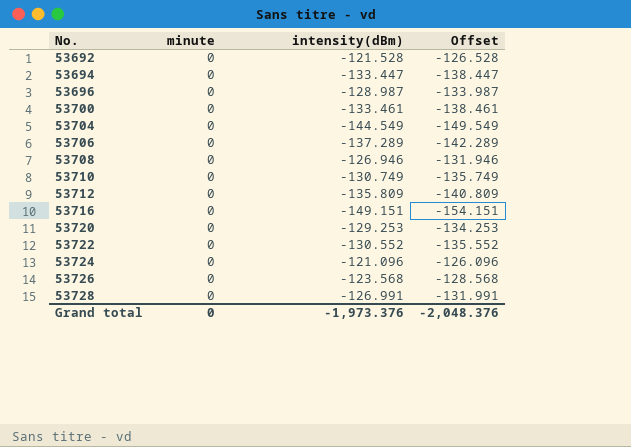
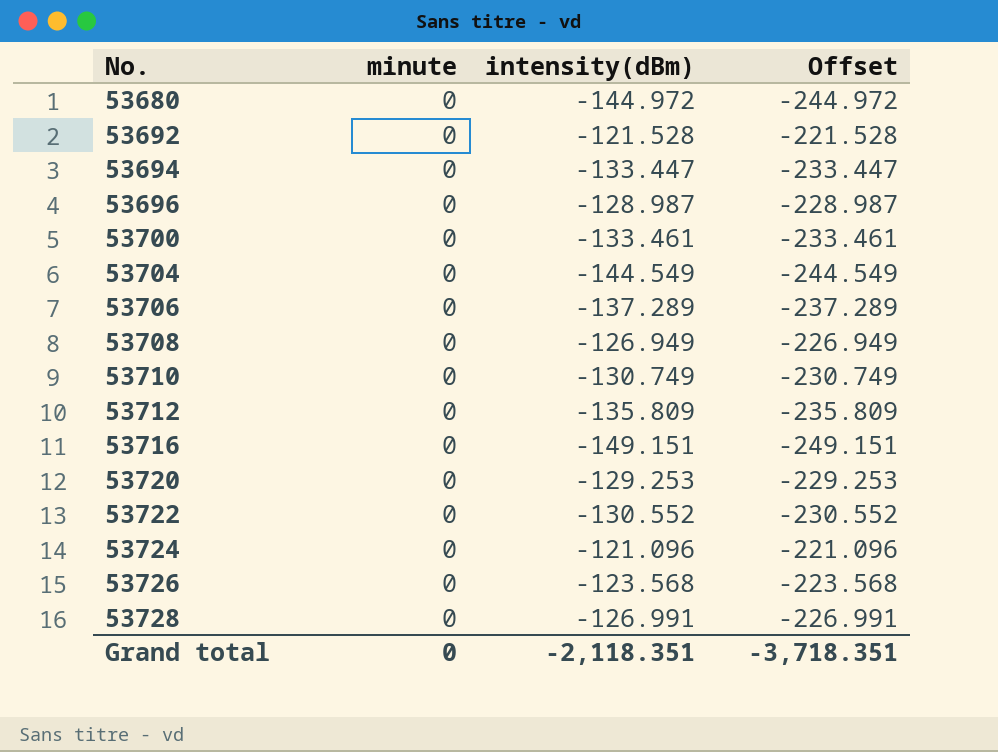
column Offset | formula: [intensity(dBm)] - 5 -> [intensity(dBm)] - 100
row 53680: none -> 0 | -144.972 | -244.972
53708 | intensity(dBm): -126.946 -> -126.949
Grand total | intensity(dBm): -1,973.376 -> -2,118.351
Grand total | Offset: -2,048.376 -> -3,718.351

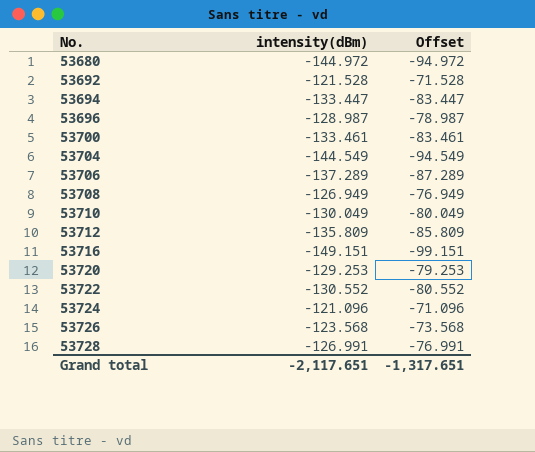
column minute | position: 2 -> none
column Offset | formula: [intensity(dBm)] - 100 -> [intensity(dBm)] + 50
53710 | intensity(dBm): -130.749 -> -130.049
Grand total | intensity(dBm): -2,118.351 -> -2,117.651
Grand total | Offset: -3,718.351 -> -1,317.651

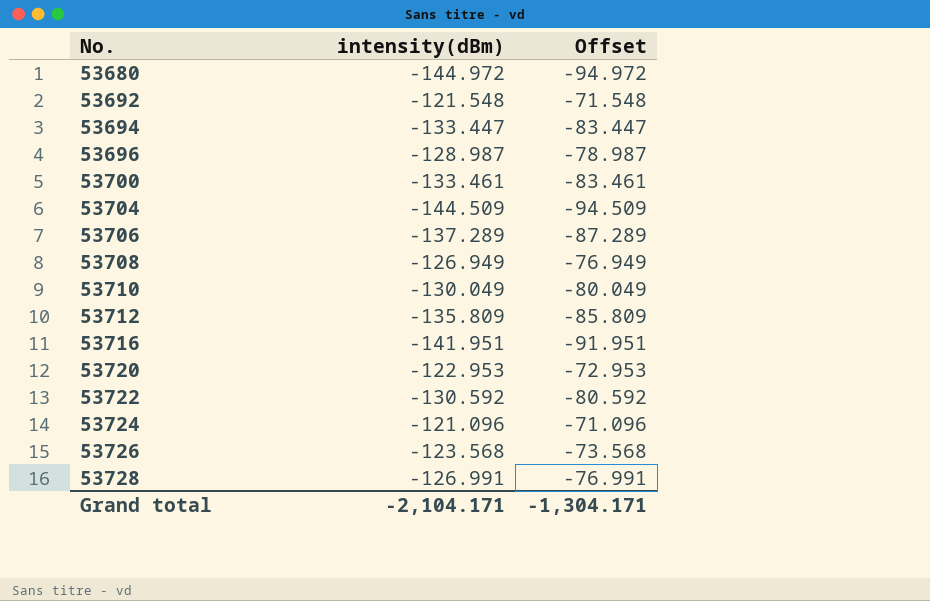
53692 | intensity(dBm): -121.528 -> -121.548
53692 | Offset: -71.528 -> -71.548
53704 | intensity(dBm): -144.549 -> -144.509
53704 | Offset: -94.549 -> -94.509
53716 | intensity(dBm): -149.151 -> -141.951
53716 | Offset: -99.151 -> -91.951
53720 | intensity(dBm): -129.253 -> -122.953
53720 | Offset: -79.253 -> -72.953
53722 | intensity(dBm): -130.552 -> -130.592
53722 | Offset: -80.552 -> -80.592
Grand total | intensity(dBm): -2,117.651 -> -2,104.171
Grand total | Offset: -1,317.651 -> -1,304.171

